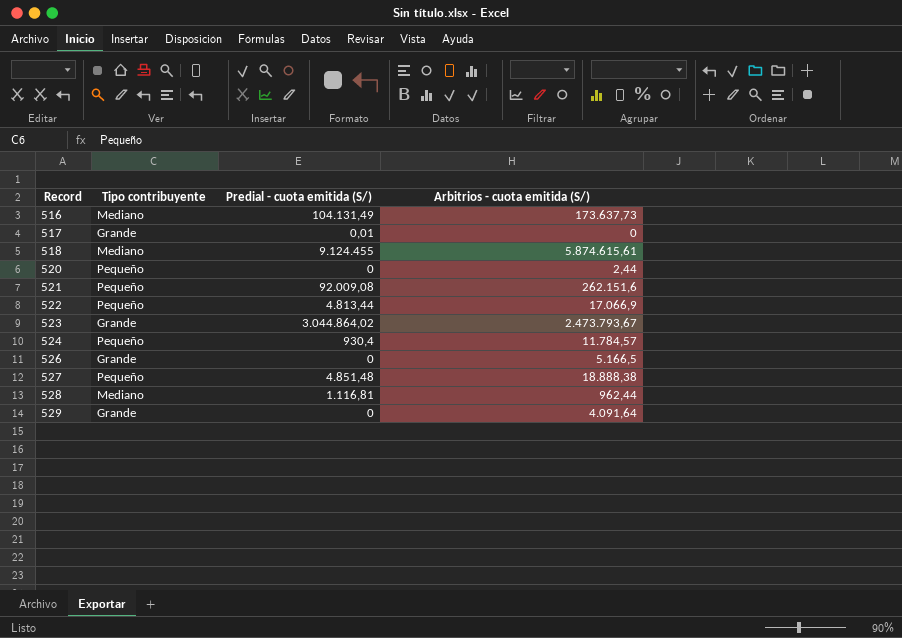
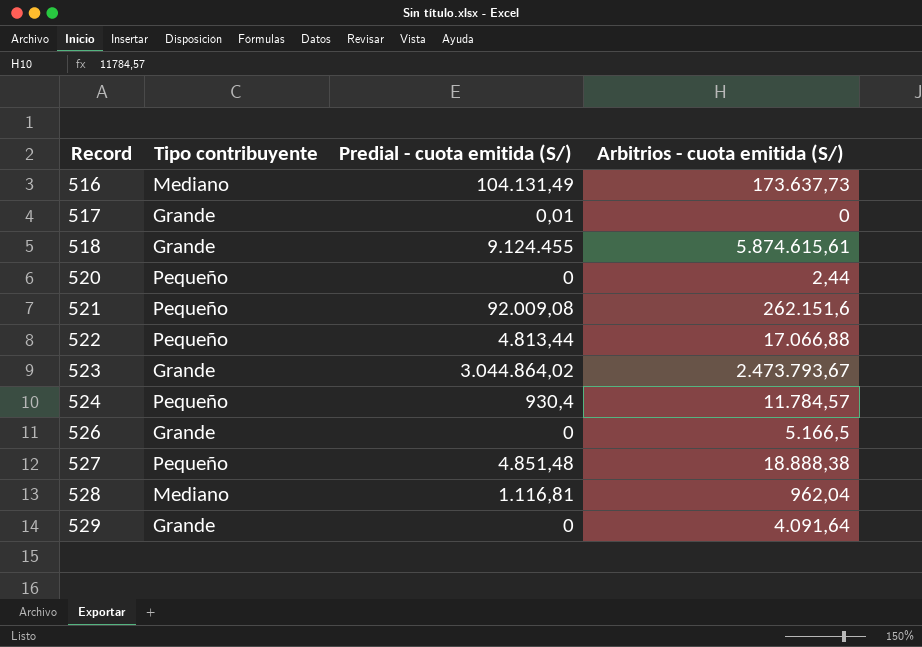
518 | Tipo contribuyente: Mediano -> Grande
522 | Arbitrios - cuota emitida (S/): 17.066,9 -> 17.066,88
528 | Arbitrios - cuota emitida (S/): 962,44 -> 962,04

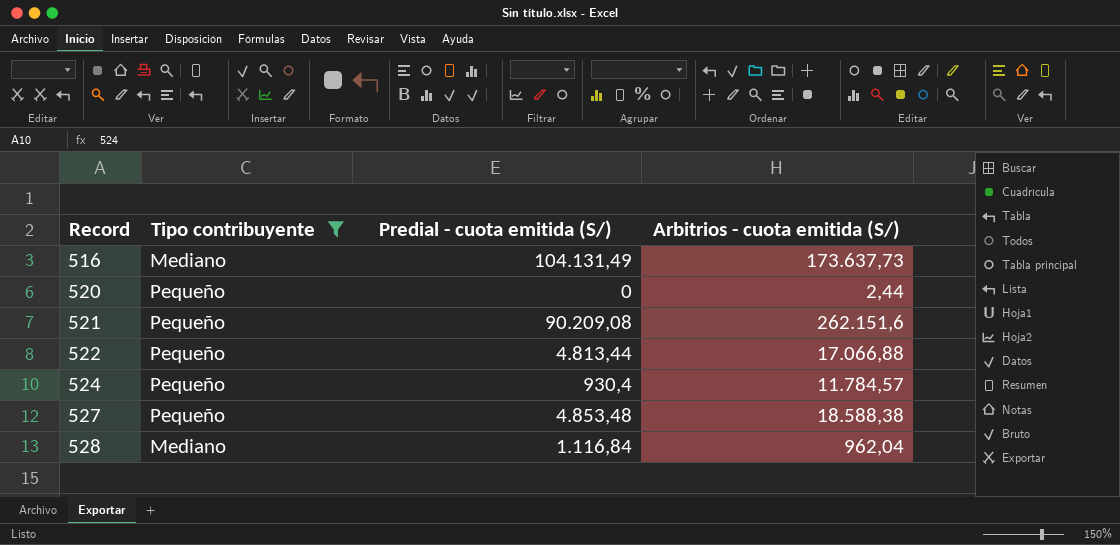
filter: none -> Tipo contribuyente != Grande
521 | Predial - cuota emitida (S/): 92.009,08 -> 90.209,08
527 | Predial - cuota emitida (S/): 4.851,48 -> 4.853,48
527 | Arbitrios - cuota emitida (S/): 18.888,38 -> 18.588,38
528 | Predial - cuota emitida (S/): 1.116,81 -> 1.116,84

